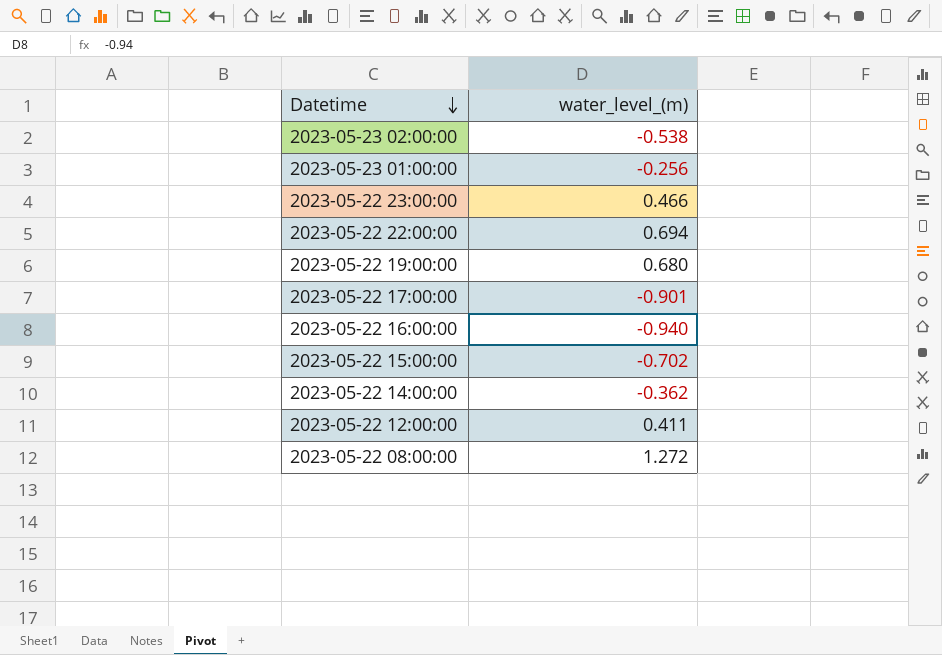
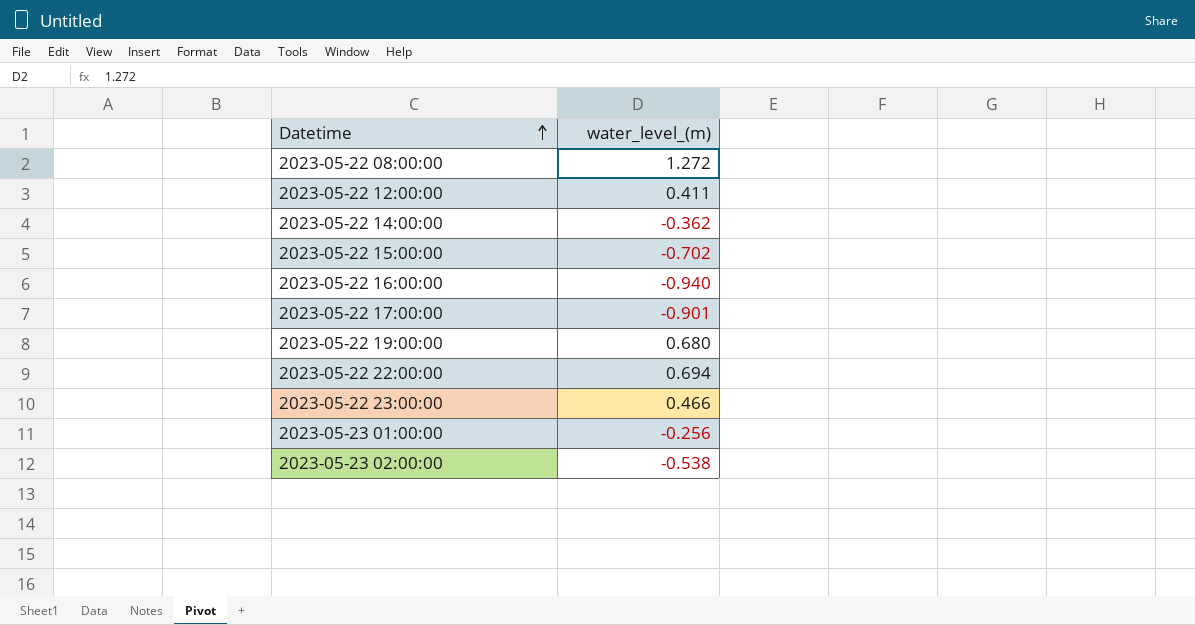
row order: Datetime descending -> Datetime ascending

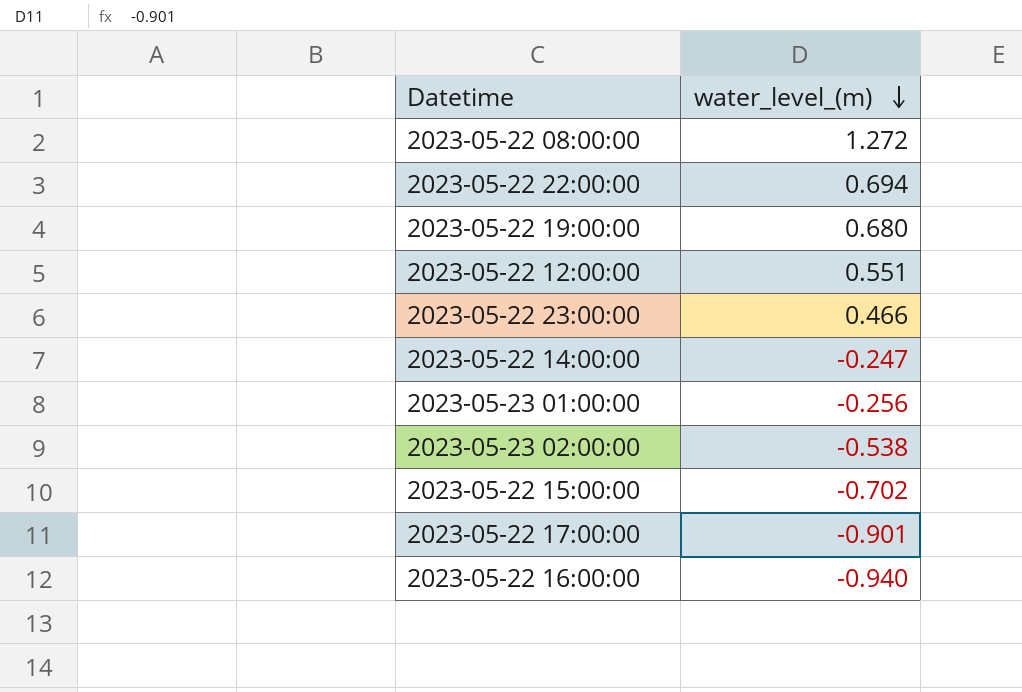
row order: Datetime ascending -> water_level_(m) descending
2023-05-22 12:00:00 | water_level_(m): 0.411 -> 0.551
2023-05-22 14:00:00 | water_level_(m): -0.362 -> -0.247

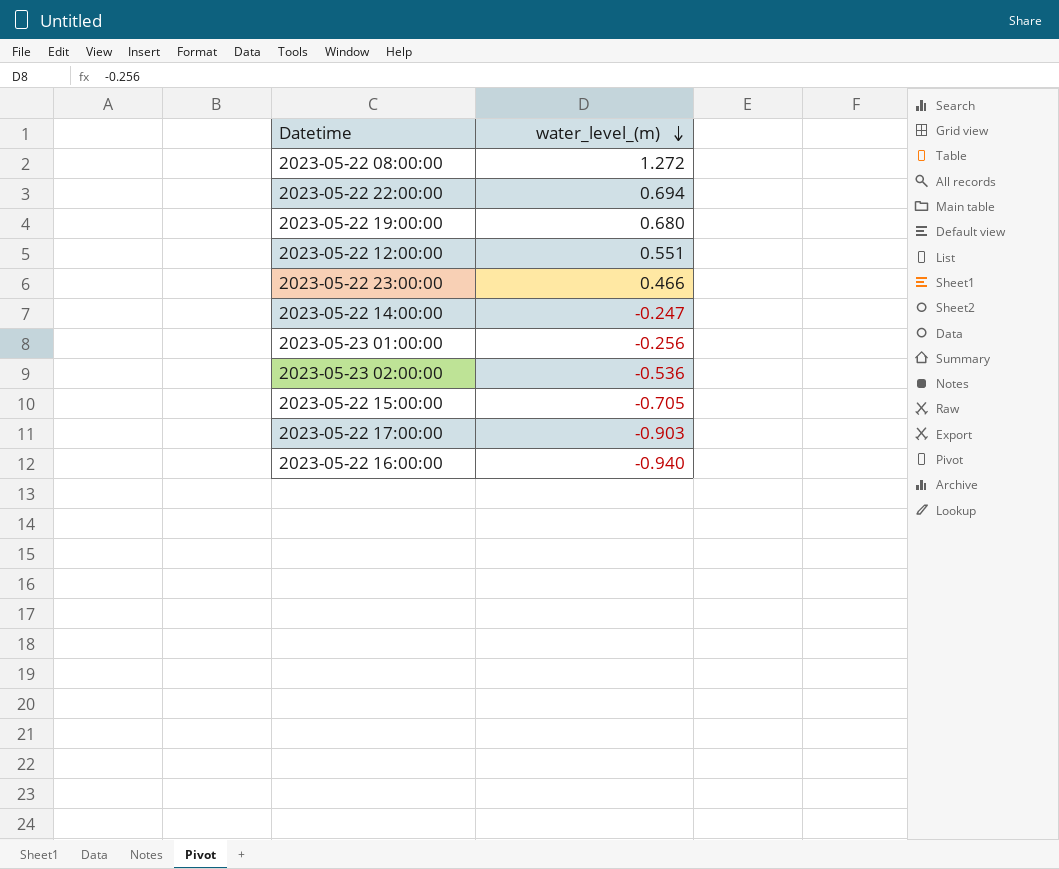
2023-05-23 02:00:00 | water_level_(m): -0.538 -> -0.536
2023-05-22 15:00:00 | water_level_(m): -0.702 -> -0.705
2023-05-22 17:00:00 | water_level_(m): -0.901 -> -0.903

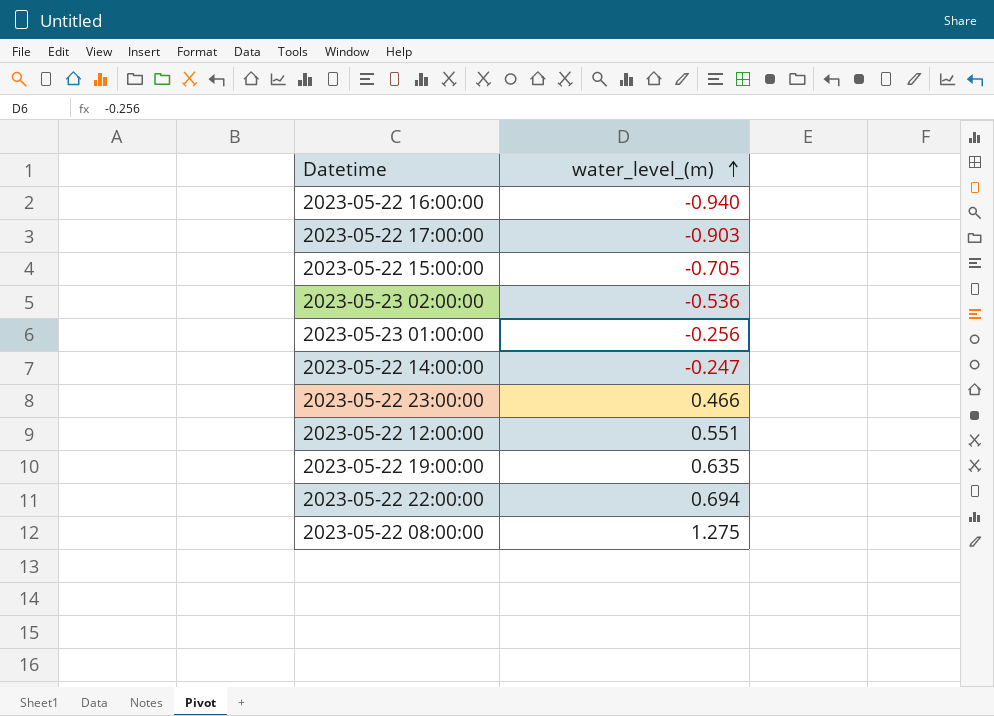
row order: water_level_(m) descending -> water_level_(m) ascending
2023-05-22 19:00:00 | water_level_(m): 0.680 -> 0.635
2023-05-22 08:00:00 | water_level_(m): 1.272 -> 1.275

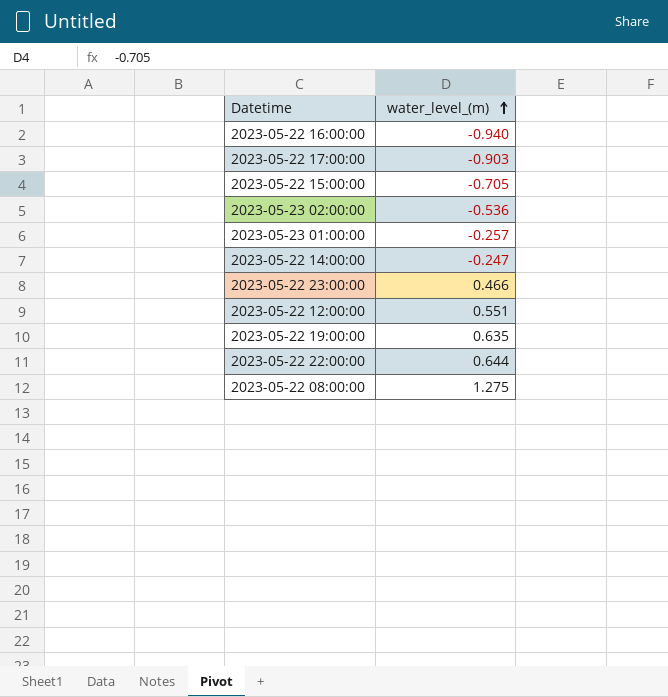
2023-05-23 01:00:00 | water_level_(m): -0.256 -> -0.257
2023-05-22 22:00:00 | water_level_(m): 0.694 -> 0.644

